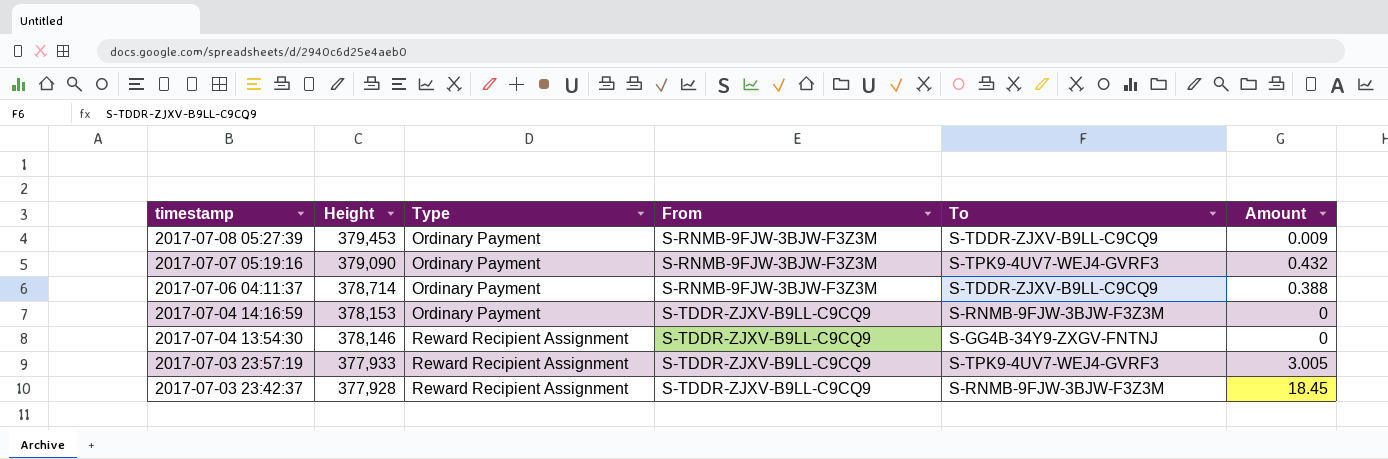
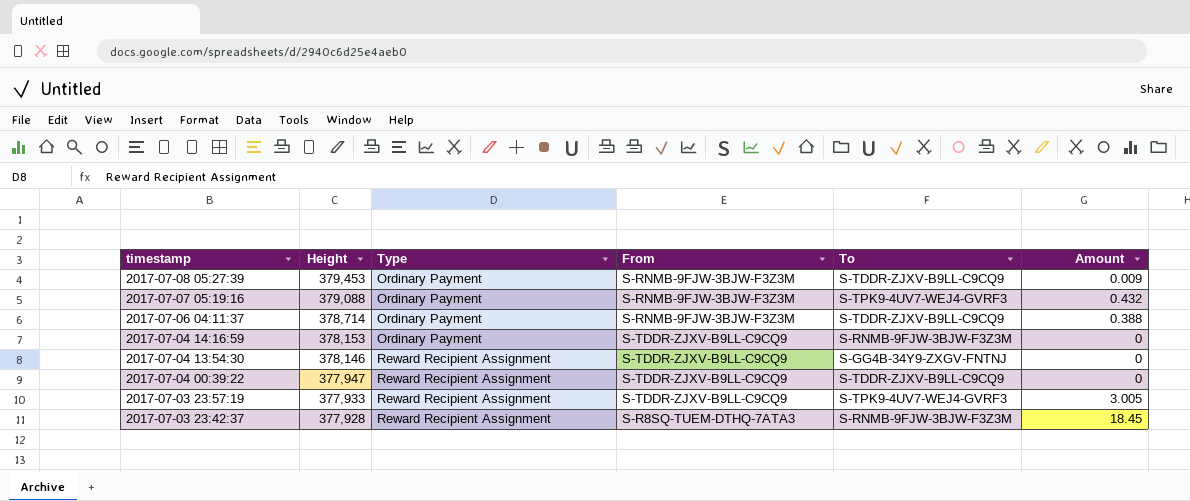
2017-07-07 05:19:16 | Height: 379,090 -> 379,088
row 2017-07-04 00:39:22: none -> 377,947 | Reward Recipient Assignment | S-TDDR-ZJXV-B9LL-C9CQ9 | S-TDDR-ZJXV-B9LL-C9CQ9 | 0
2017-07-03 23:42:37 | From: S-TDDR-ZJXV-B9LL-C9CQ9 -> S-R8SQ-TUEM-DTHQ-7ATA3

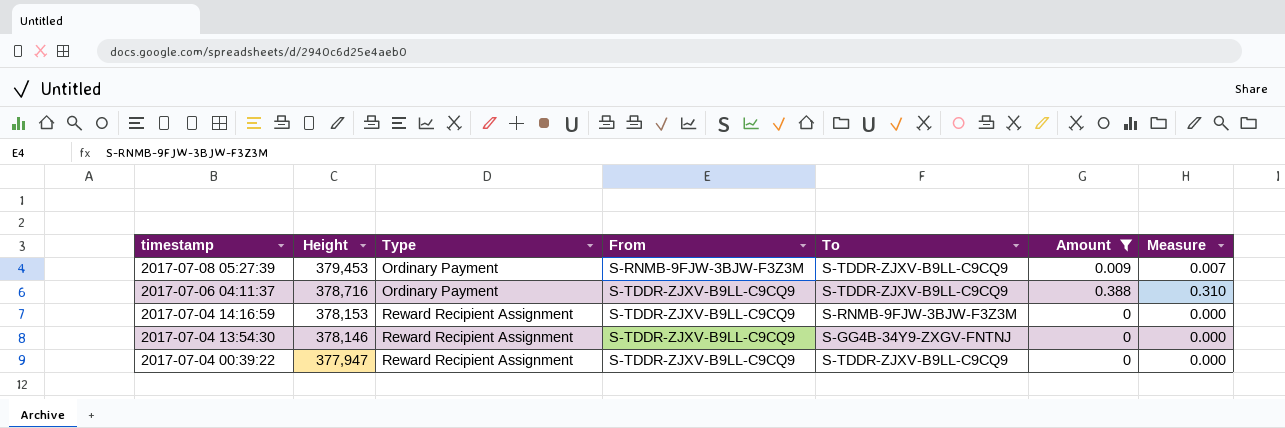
filter: none -> Amount <= 0.388
column Measure | formula: none -> [Amount] * 0.8
2017-07-06 04:11:37 | Height: 378,714 -> 378,716
2017-07-06 04:11:37 | From: S-RNMB-9FJW-3BJW-F3Z3M -> S-TDDR-ZJXV-B9LL-C9CQ9
2017-07-04 14:16:59 | Type: Ordinary Payment -> Reward Recipient Assignment

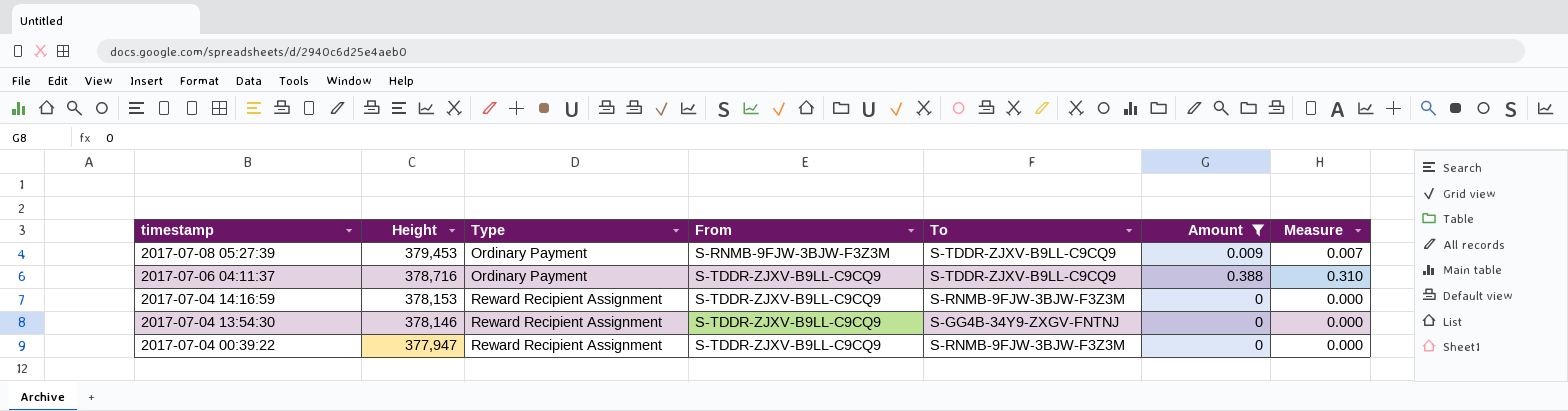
2017-07-04 00:39:22 | To: S-TDDR-ZJXV-B9LL-C9CQ9 -> S-RNMB-9FJW-3BJW-F3Z3M

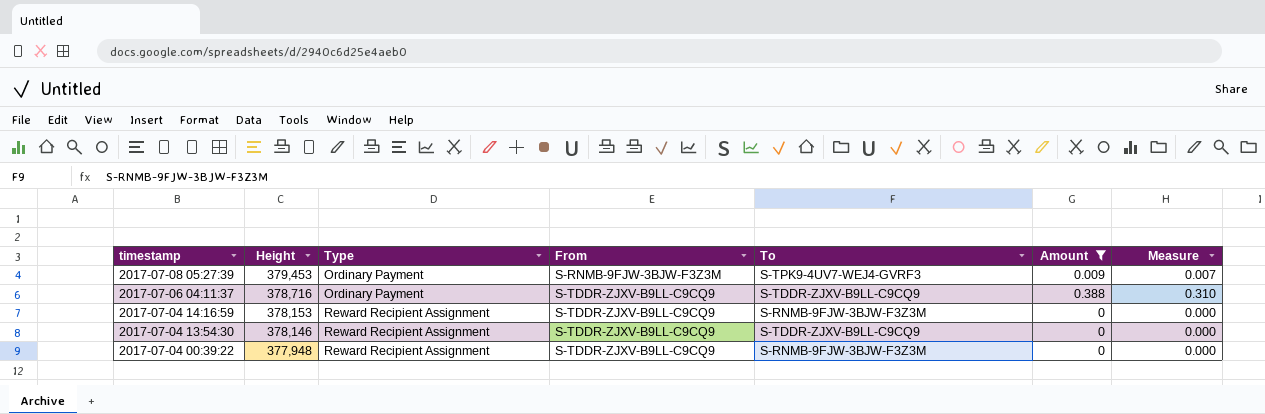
2017-07-08 05:27:39 | To: S-TDDR-ZJXV-B9LL-C9CQ9 -> S-TPK9-4UV7-WEJ4-GVRF3
2017-07-04 13:54:30 | To: S-GG4B-34Y9-ZXGV-FNTNJ -> S-TDDR-ZJXV-B9LL-C9CQ9
2017-07-04 00:39:22 | Height: 377,947 -> 377,948

